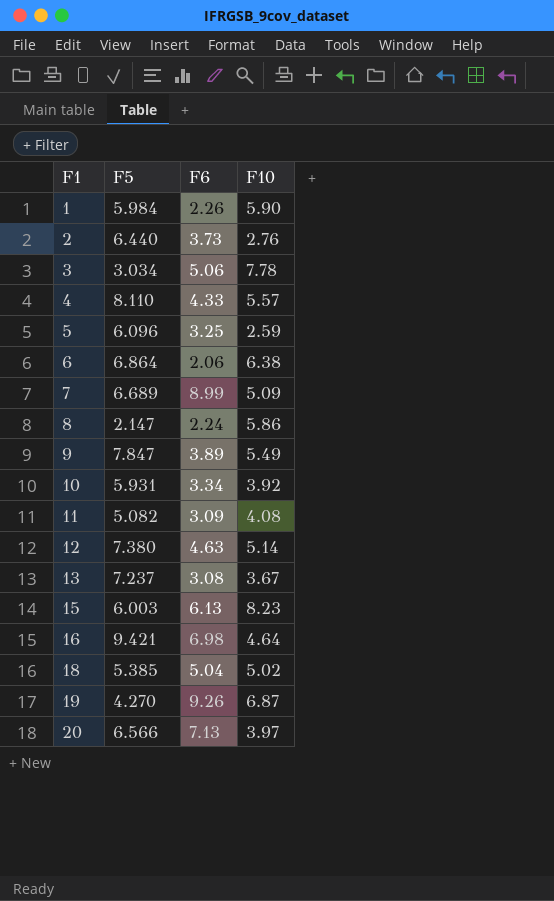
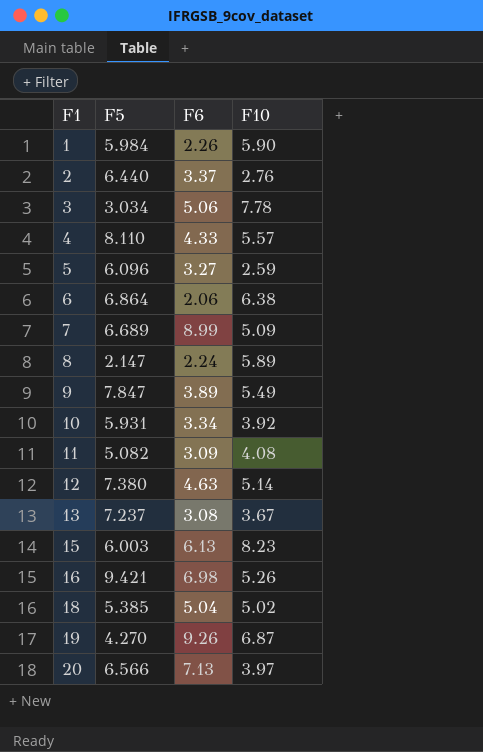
2 | F6: 3.73 -> 3.37
5 | F6: 3.25 -> 3.27
8 | F10: 5.86 -> 5.89
16 | F10: 4.64 -> 5.26

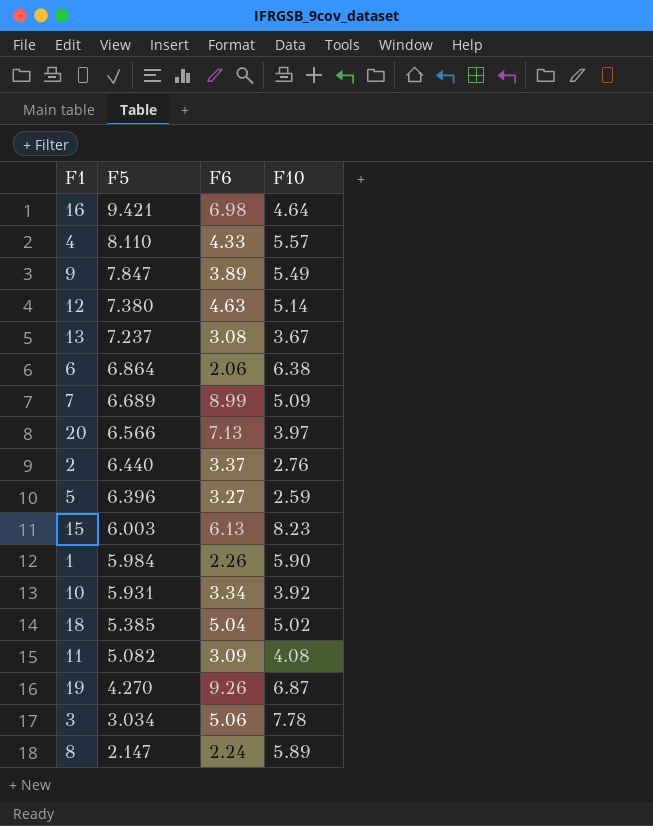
row order: F1 ascending -> F5 descending
16 | F10: 5.26 -> 4.64
5 | F5: 6.096 -> 6.396

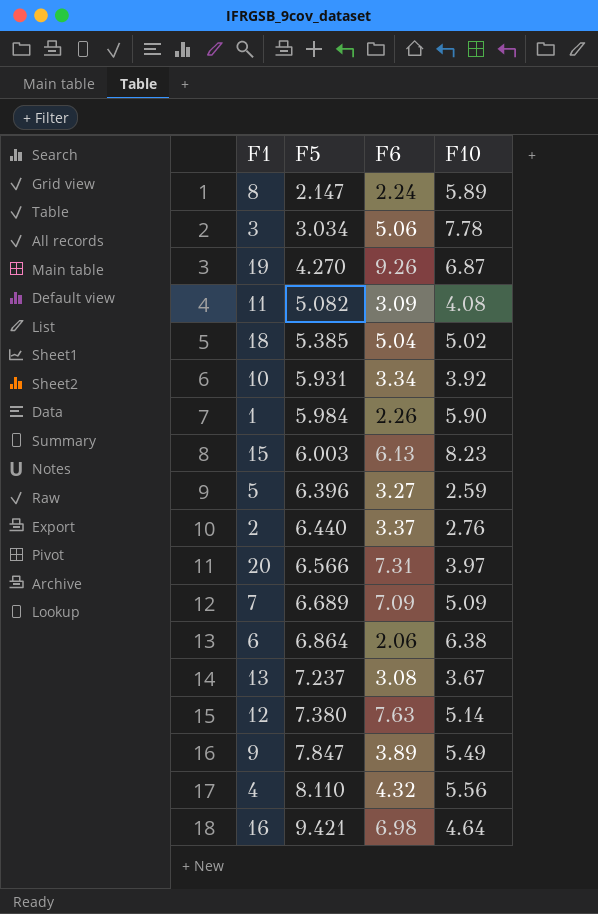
row order: F5 descending -> F5 ascending
20 | F6: 7.13 -> 7.31
7 | F6: 8.99 -> 7.09
12 | F6: 4.63 -> 7.63
4 | F6: 4.33 -> 4.32
4 | F10: 5.57 -> 5.56

